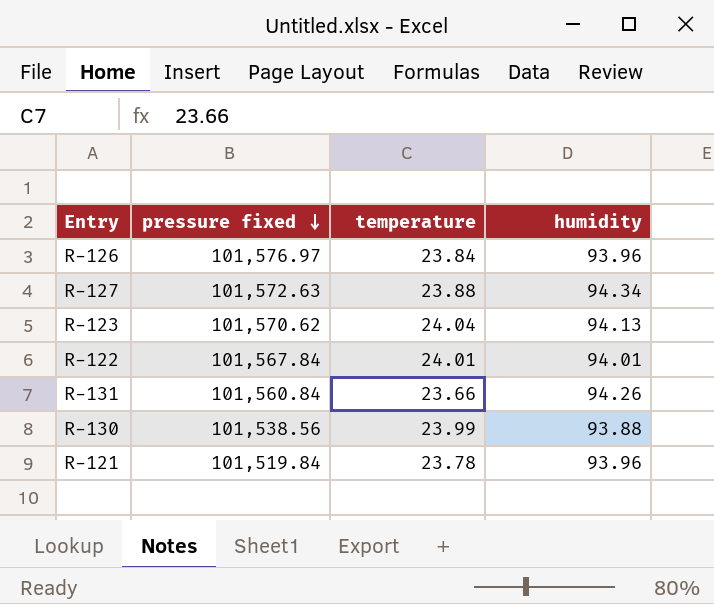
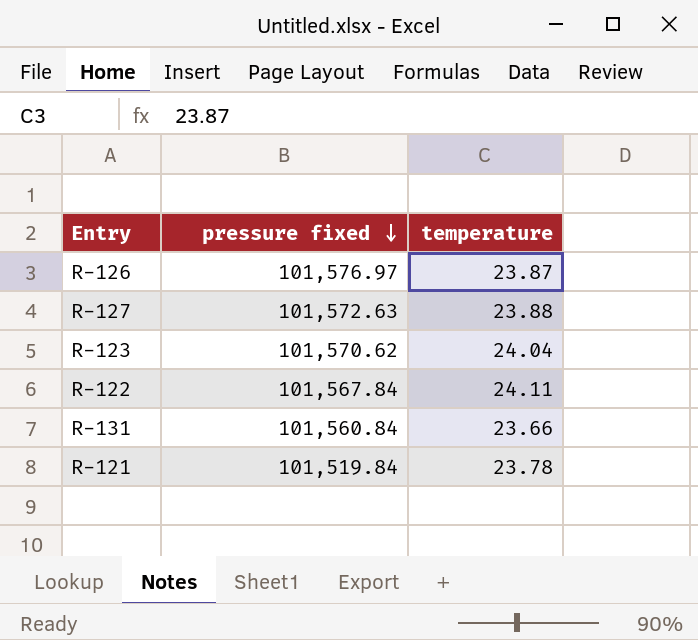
column humidity | position: 4 -> none
row R-130: 101,538.56 | 23.99 | 93.88 -> none
R-126 | temperature: 23.84 -> 23.87
R-122 | temperature: 24.01 -> 24.11

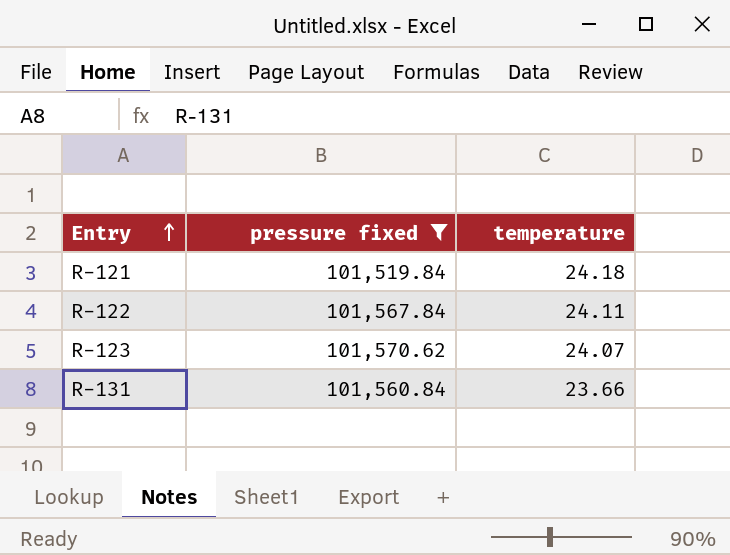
filter: none -> pressure fixed <= 101,570.62
row order: pressure fixed descending -> Entry ascending
R-121 | temperature: 23.78 -> 24.18
R-123 | temperature: 24.04 -> 24.07

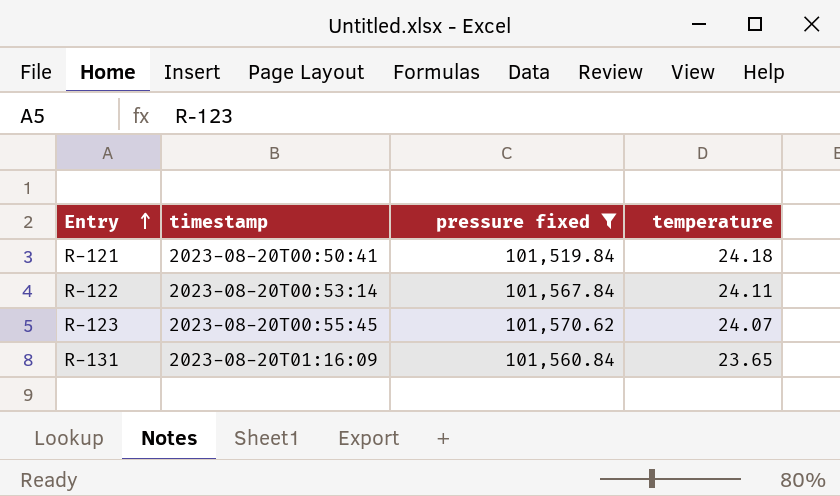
column timestamp | position: none -> 2
R-131 | temperature: 23.66 -> 23.65

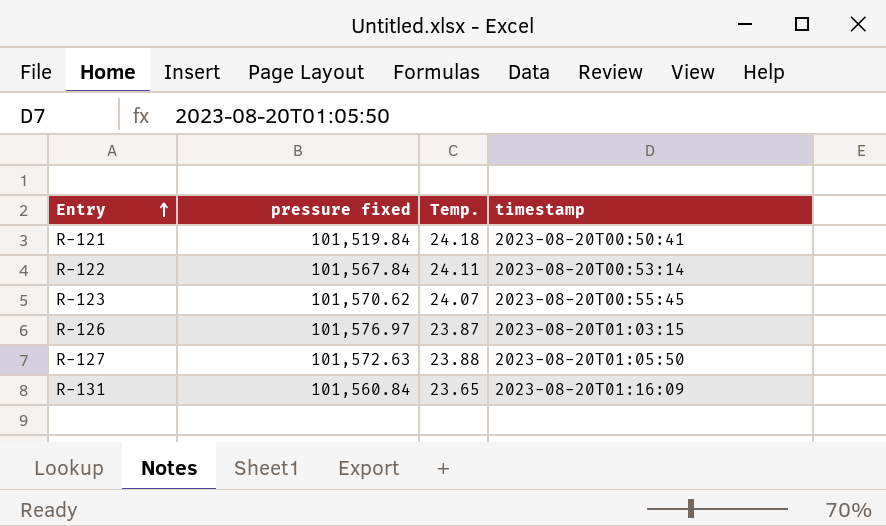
filter: pressure fixed <= 101,570.62 -> none
column name: temperature -> Temp.
column timestamp | position: 2 -> 4

